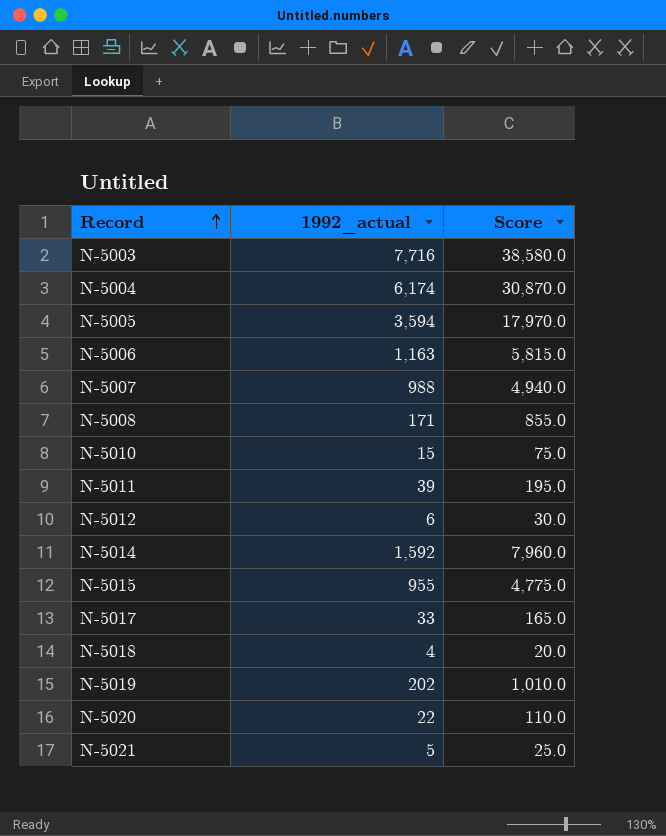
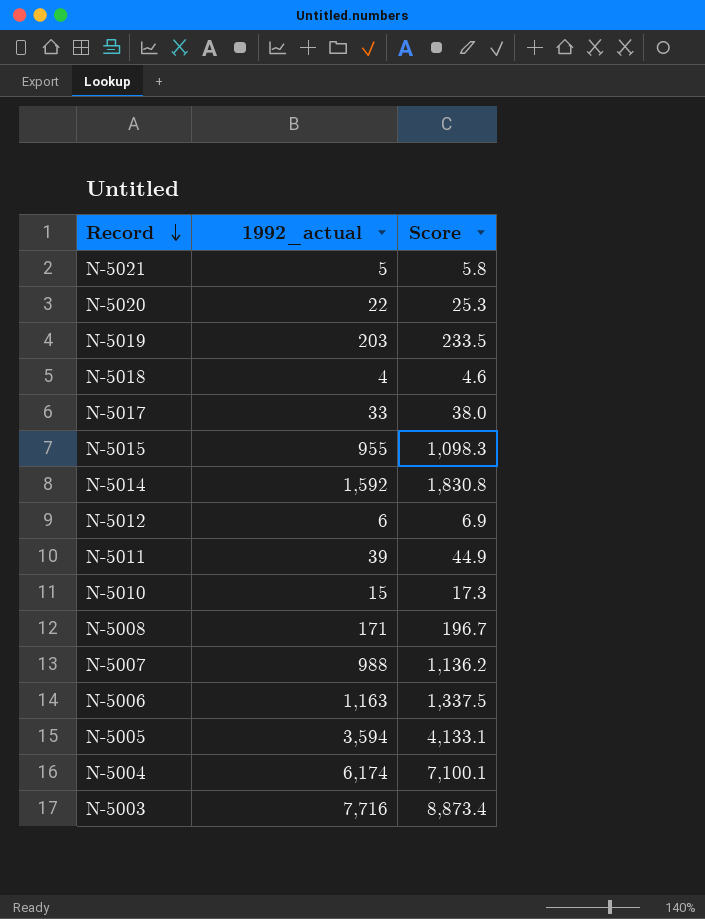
row order: Record ascending -> Record descending
column Score | formula: [1992_actual] * 5 -> [1992_actual] * 1.15
N-5019 | 1992_actual: 202 -> 203

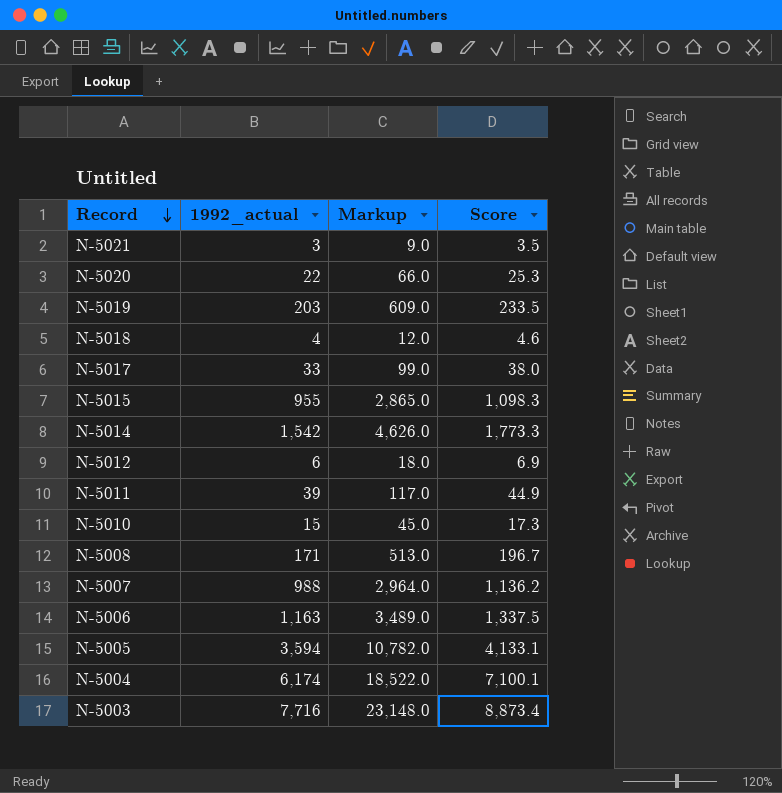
column Markup | formula: none -> [1992_actual] * 3
N-5021 | 1992_actual: 5 -> 3
N-5021 | Score: 5.8 -> 3.5
N-5014 | 1992_actual: 1,592 -> 1,542
N-5014 | Score: 1,830.8 -> 1,773.3

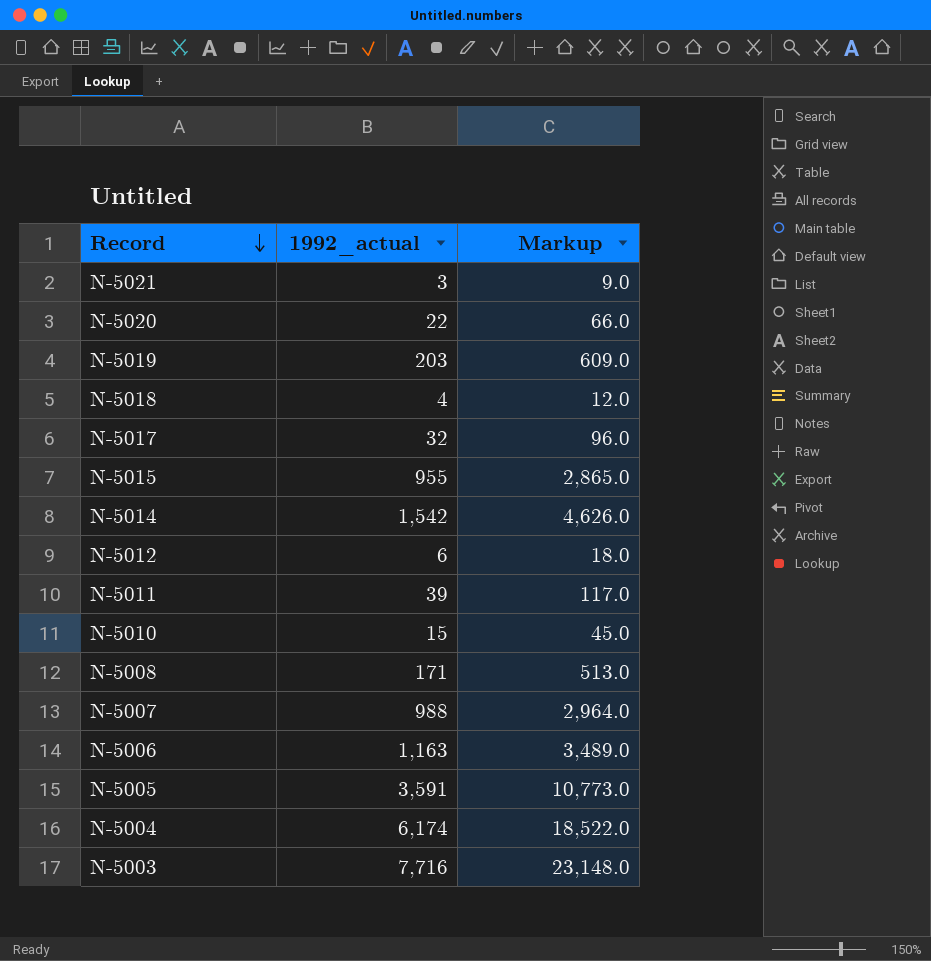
column Score | formula: [1992_actual] * 1.15 -> none
N-5017 | 1992_actual: 33 -> 32
N-5017 | Markup: 99.0 -> 96.0
N-5005 | 1992_actual: 3,594 -> 3,591
N-5005 | Markup: 10,782.0 -> 10,773.0

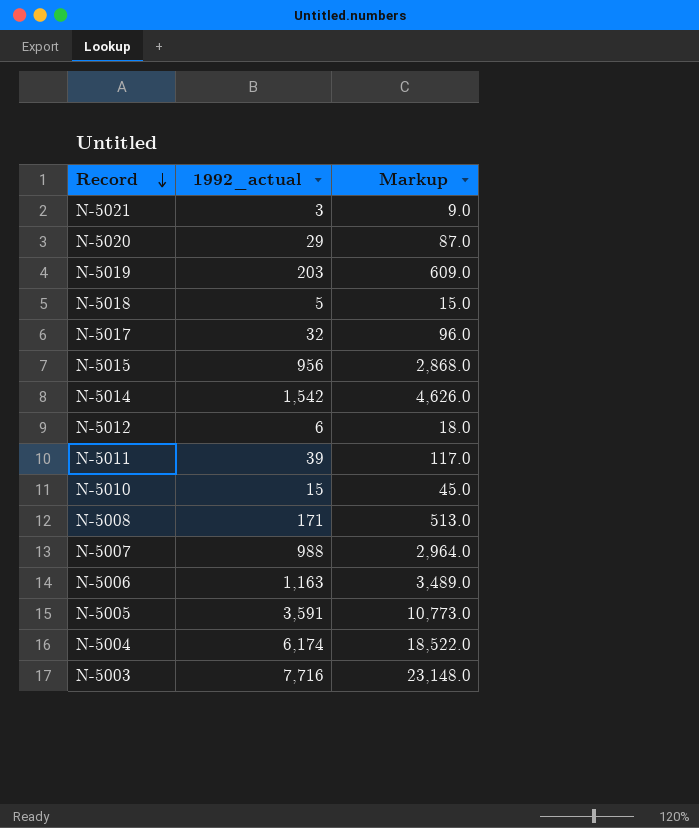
N-5020 | 1992_actual: 22 -> 29
N-5020 | Markup: 66.0 -> 87.0
N-5018 | 1992_actual: 4 -> 5
N-5018 | Markup: 12.0 -> 15.0
N-5015 | 1992_actual: 955 -> 956
N-5015 | Markup: 2,865.0 -> 2,868.0

